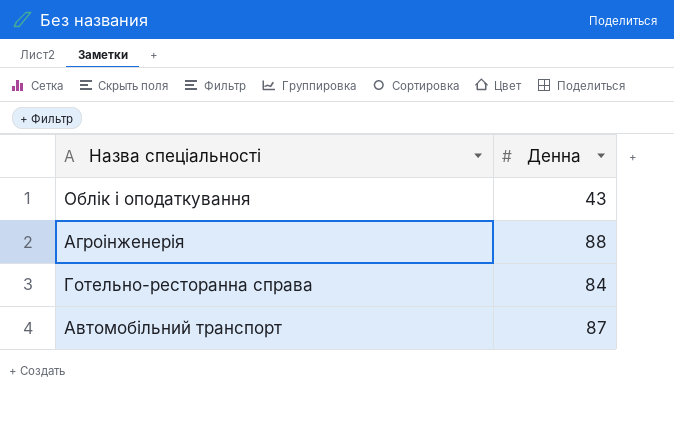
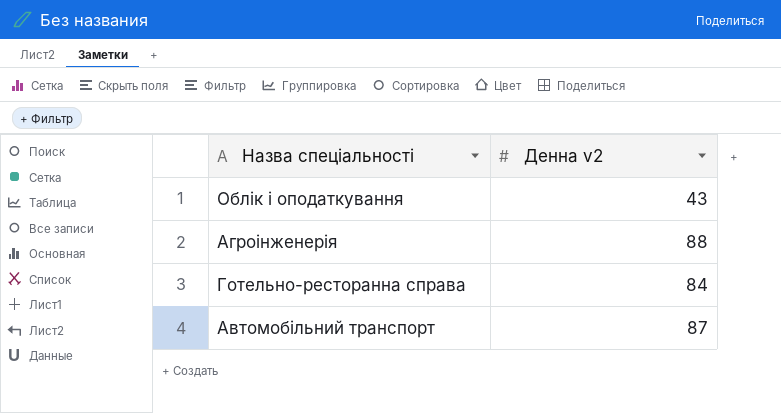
column name: Денна -> Денна v2

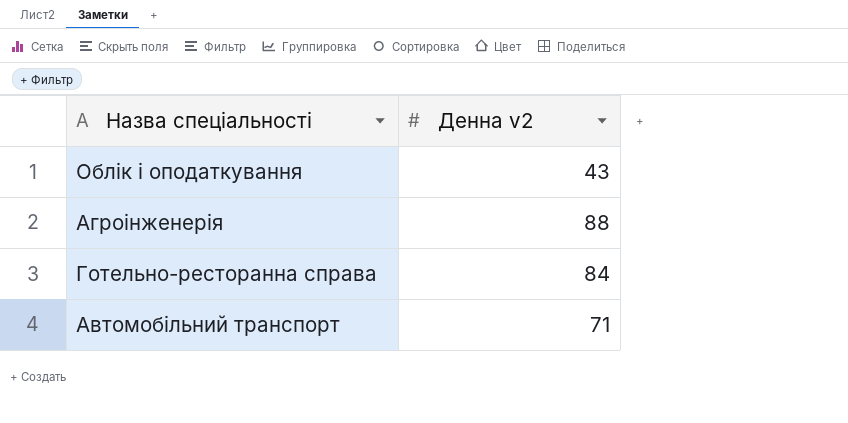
Автомобільний транспорт | Денна v2: 87 -> 71

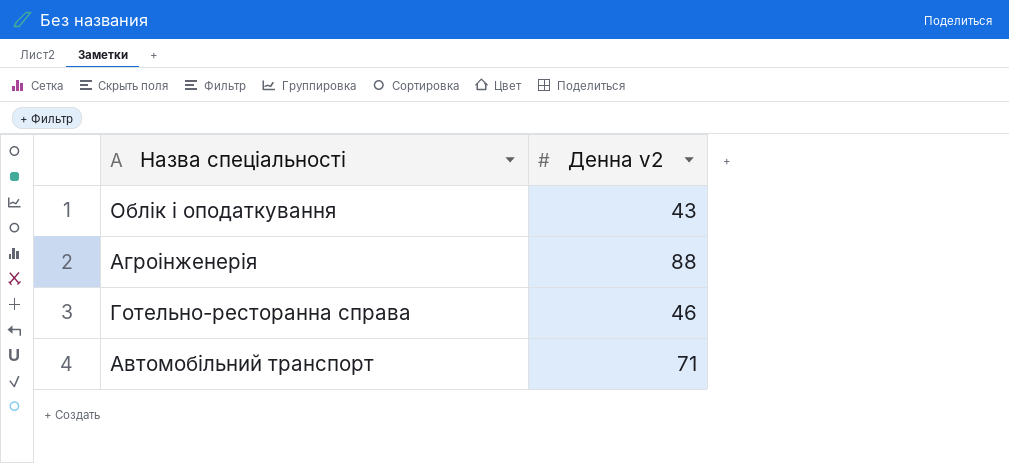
Готельно-ресторанна справа | Денна v2: 84 -> 46

